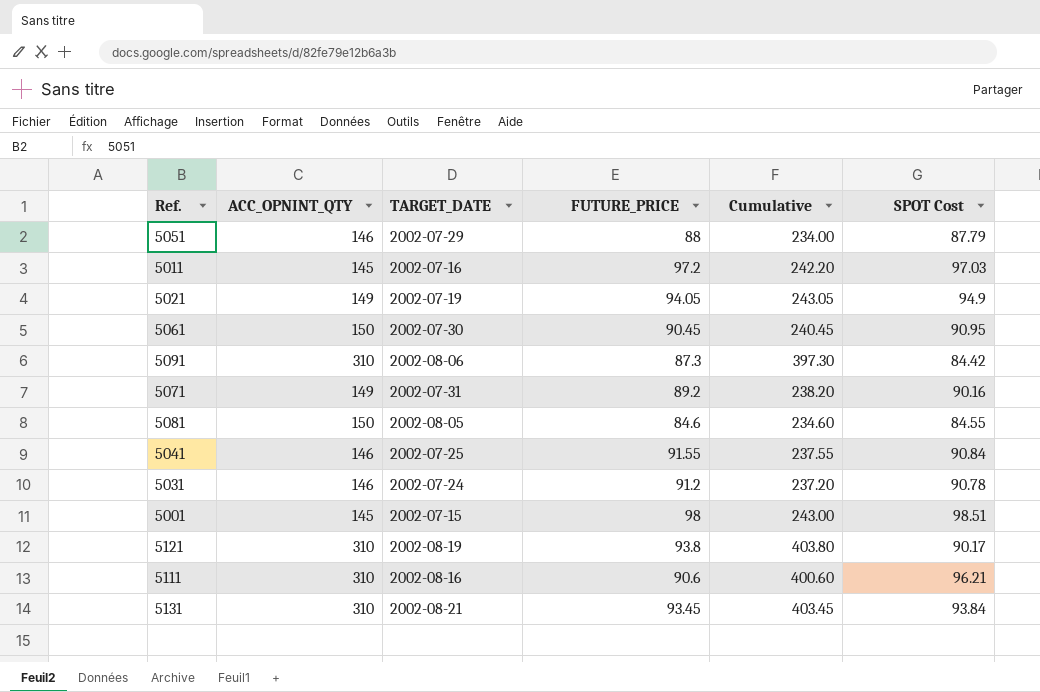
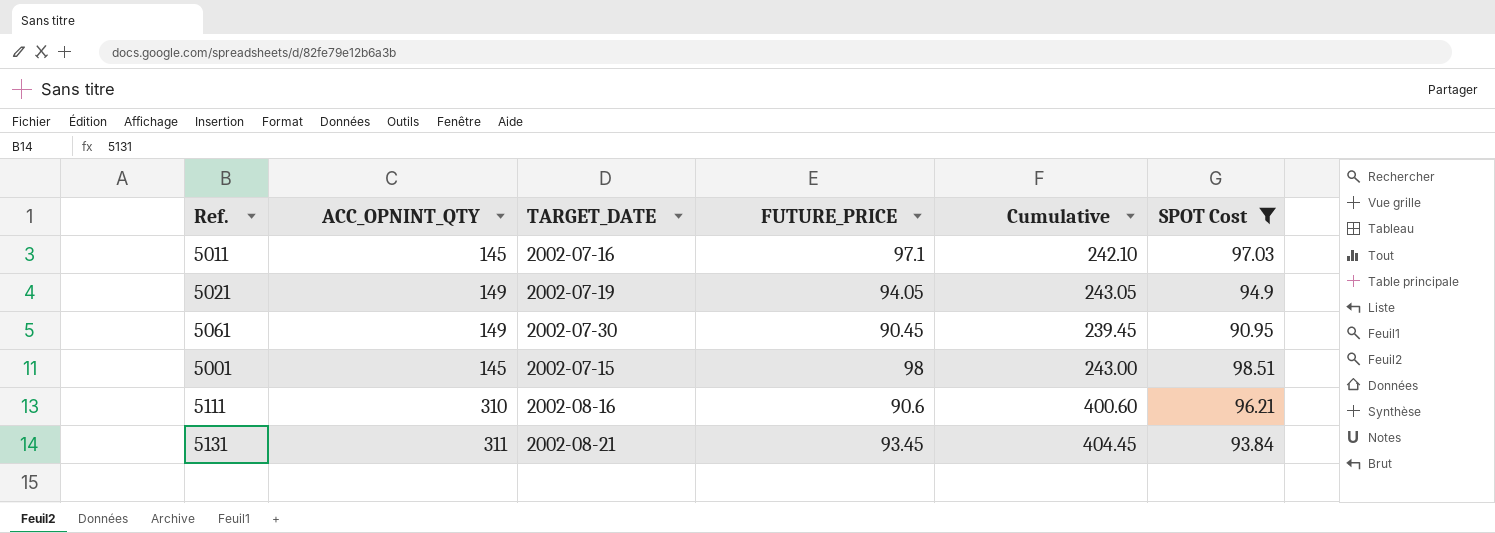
filter: none -> SPOT Cost >= 90.95
5011 | FUTURE_PRICE: 97.2 -> 97.1
5011 | Cumulative: 242.20 -> 242.10
5061 | ACC_OPNINT_QTY: 150 -> 149
5061 | Cumulative: 240.45 -> 239.45
5131 | ACC_OPNINT_QTY: 310 -> 311
5131 | Cumulative: 403.45 -> 404.45

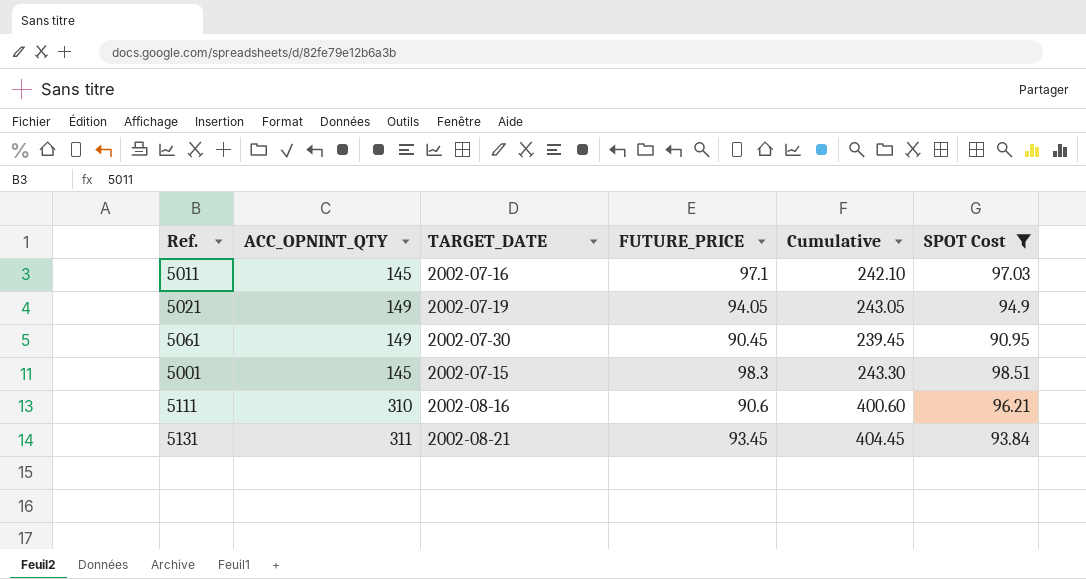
5001 | FUTURE_PRICE: 98 -> 98.3
5001 | Cumulative: 243.00 -> 243.30

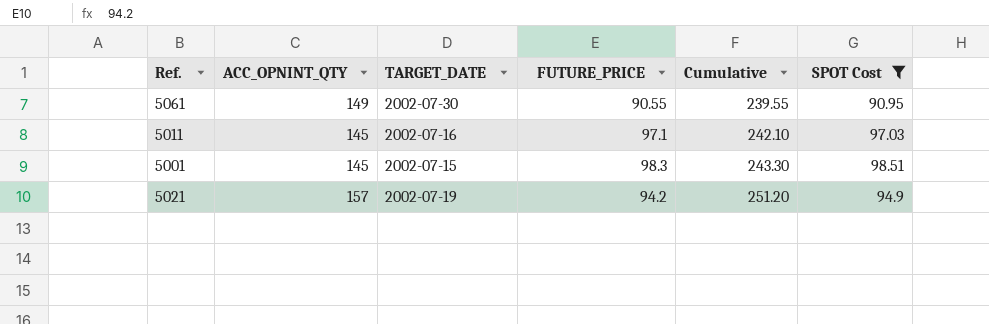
row order: none -> Cumulative ascending
row 5111: 310 | 2002-08-16 | 90.6 | 400.60 | 96.21 -> none
row 5131: 311 | 2002-08-21 | 93.45 | 404.45 | 93.84 -> none
5061 | FUTURE_PRICE: 90.45 -> 90.55
5061 | Cumulative: 239.45 -> 239.55
5021 | ACC_OPNINT_QTY: 149 -> 157
5021 | FUTURE_PRICE: 94.05 -> 94.2
5021 | Cumulative: 243.05 -> 251.20

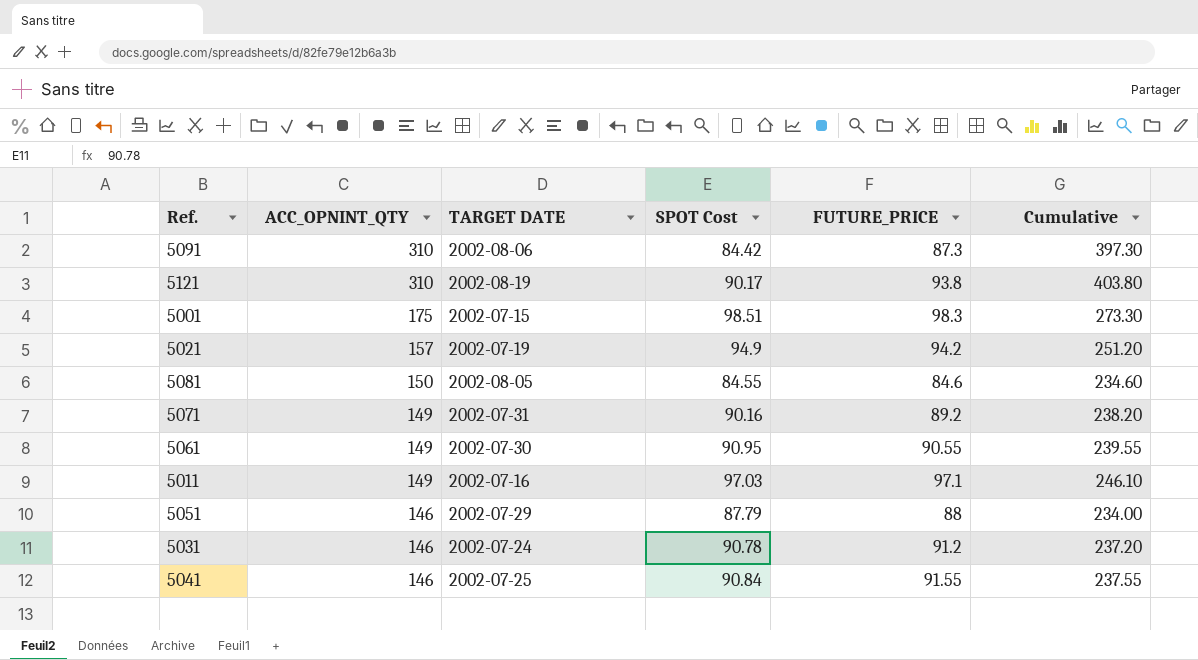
filter: SPOT Cost >= 90.95 -> none
row order: Cumulative ascending -> ACC_OPNINT_QTY descending
column name: TARGET_DATE -> TARGET DATE
column SPOT Cost | position: 6 -> 4
5001 | ACC_OPNINT_QTY: 145 -> 175
5001 | Cumulative: 243.30 -> 273.30
5011 | ACC_OPNINT_QTY: 145 -> 149
5011 | Cumulative: 242.10 -> 246.10

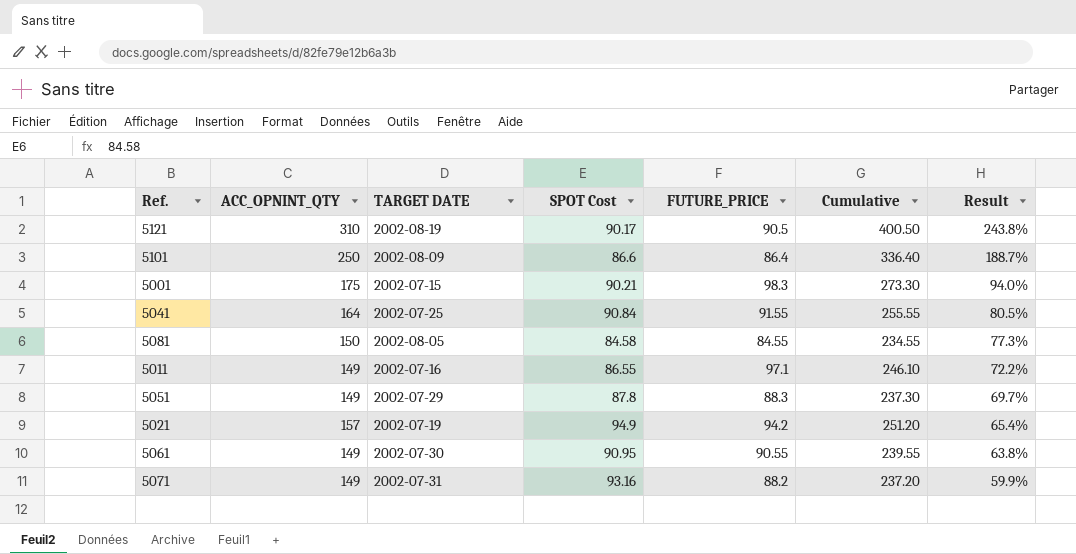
row order: ACC_OPNINT_QTY descending -> Result descending
column Result | formula: none -> ([ACC_OPNINT_QTY] - [SPOT Cost]) / [SPOT Cost]
row 5091: 310 | 2002-08-06 | 84.42 | 87.3 | 397.30 -> none
row 5031: 146 | 2002-07-24 | 90.78 | 91.2 | 237.20 -> none
5121 | FUTURE_PRICE: 93.8 -> 90.5
5121 | Cumulative: 403.80 -> 400.50
row 5101: none -> 250 | 2002-08-09 | 86.6 | 86.4 | 336.40 | 188.7%
5001 | SPOT Cost: 98.51 -> 90.21
5041 | ACC_OPNINT_QTY: 146 -> 164
5041 | Cumulative: 237.55 -> 255.55
5081 | SPOT Cost: 84.55 -> 84.58
5081 | FUTURE_PRICE: 84.6 -> 84.55
5081 | Cumulative: 234.60 -> 234.55
5011 | SPOT Cost: 97.03 -> 86.55
5051 | ACC_OPNINT_QTY: 146 -> 149
5051 | SPOT Cost: 87.79 -> 87.8
5051 | FUTURE_PRICE: 88 -> 88.3
5051 | Cumulative: 234.00 -> 237.30
5071 | SPOT Cost: 90.16 -> 93.16
5071 | FUTURE_PRICE: 89.2 -> 88.2
5071 | Cumulative: 238.20 -> 237.20

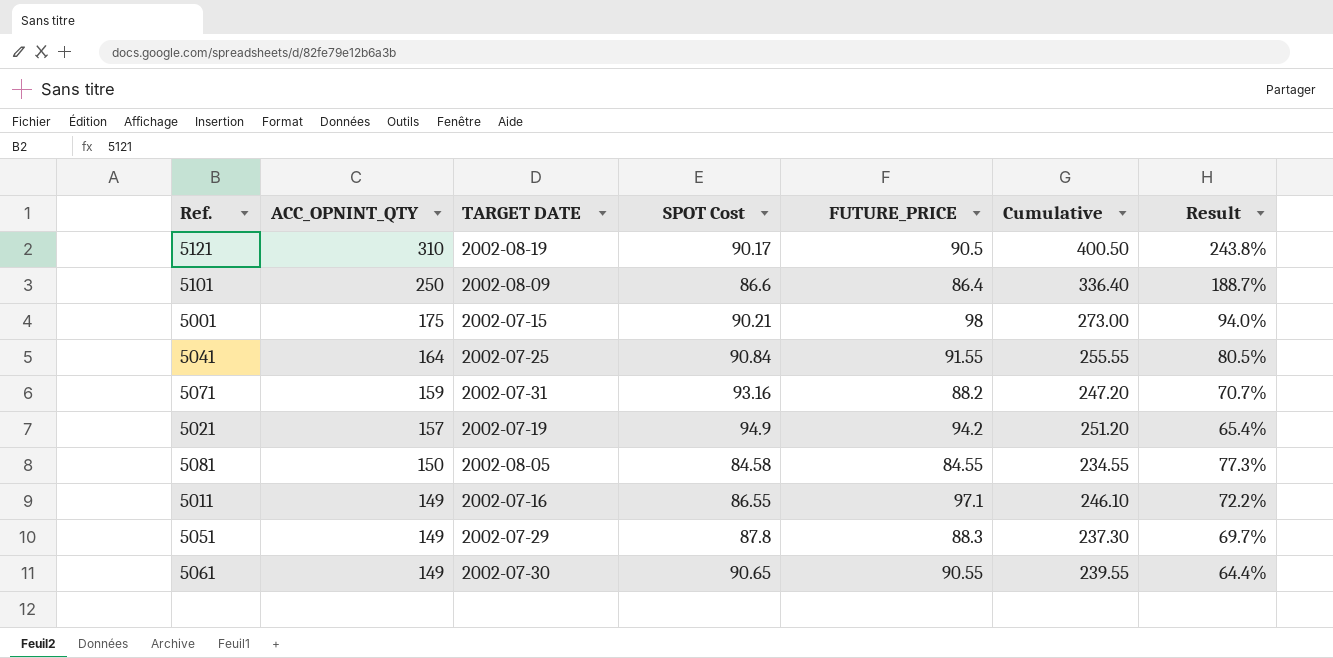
row order: Result descending -> ACC_OPNINT_QTY descending
5001 | FUTURE_PRICE: 98.3 -> 98
5001 | Cumulative: 273.30 -> 273.00
5071 | ACC_OPNINT_QTY: 149 -> 159
5071 | Cumulative: 237.20 -> 247.20
5071 | Result: 59.9% -> 70.7%
5061 | SPOT Cost: 90.95 -> 90.65
5061 | Result: 63.8% -> 64.4%

